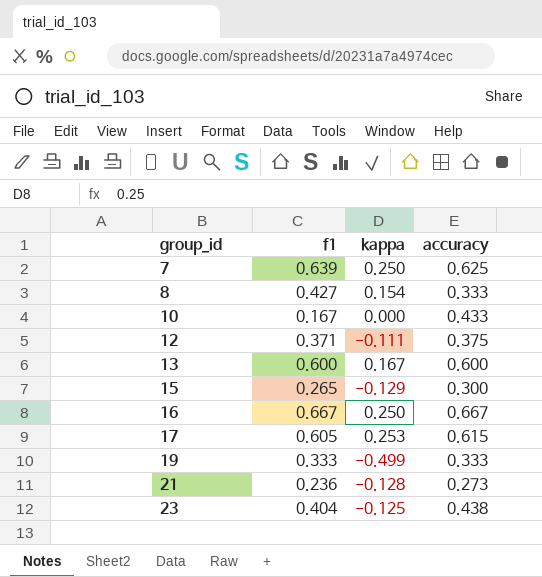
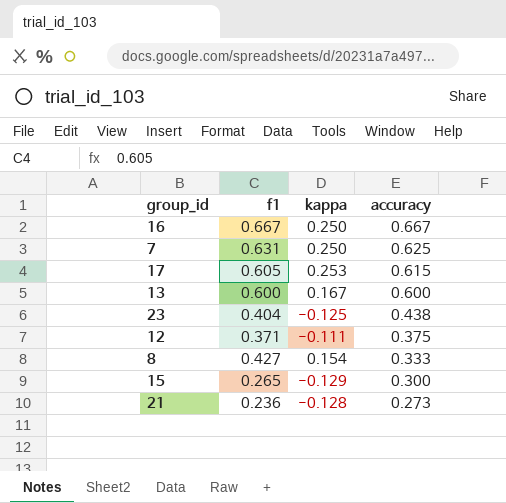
row order: group_id ascending -> accuracy descending
row 10: 0.167 | 0.000 | 0.433 -> none
row 19: 0.333 | -0.499 | 0.333 -> none
7 | f1: 0.639 -> 0.631

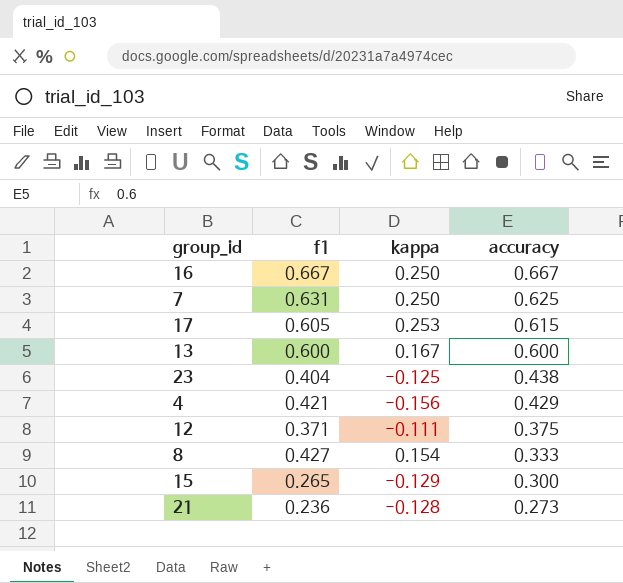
row 4: none -> 0.421 | -0.156 | 0.429

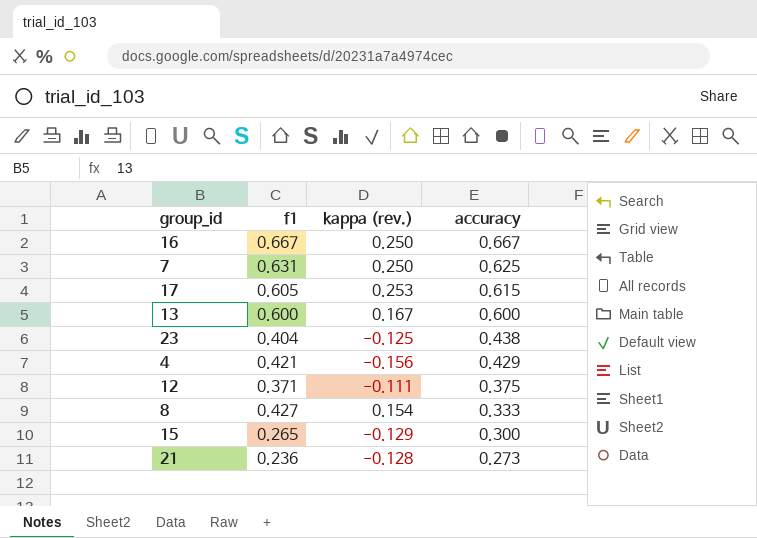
column name: kappa -> kappa (rev.)

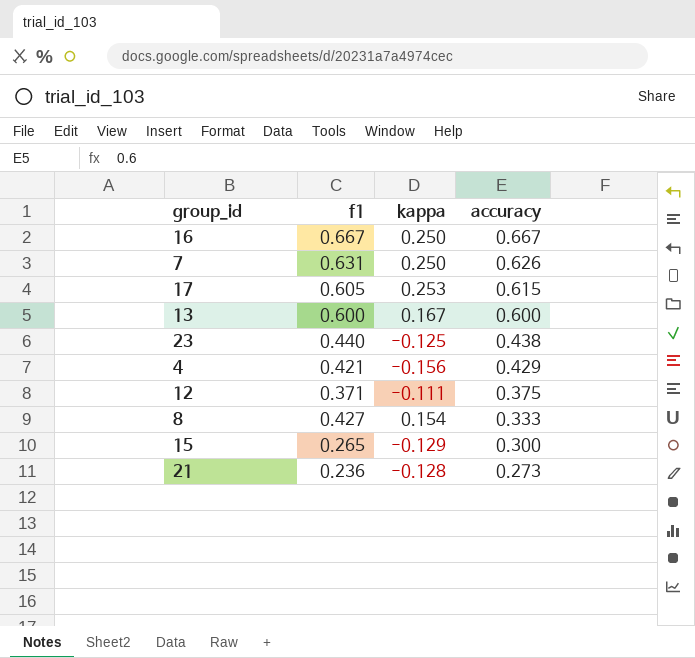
column name: kappa (rev.) -> kappa
7 | accuracy: 0.625 -> 0.626
23 | f1: 0.404 -> 0.440

